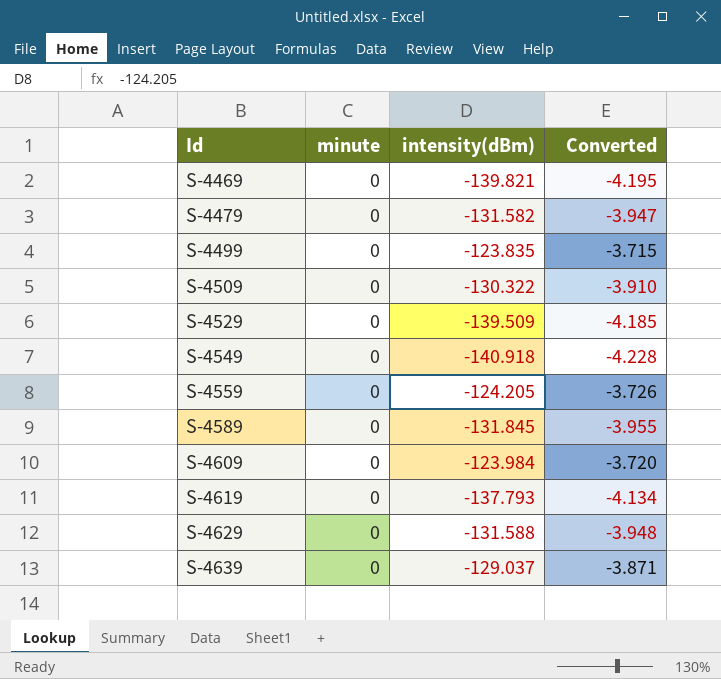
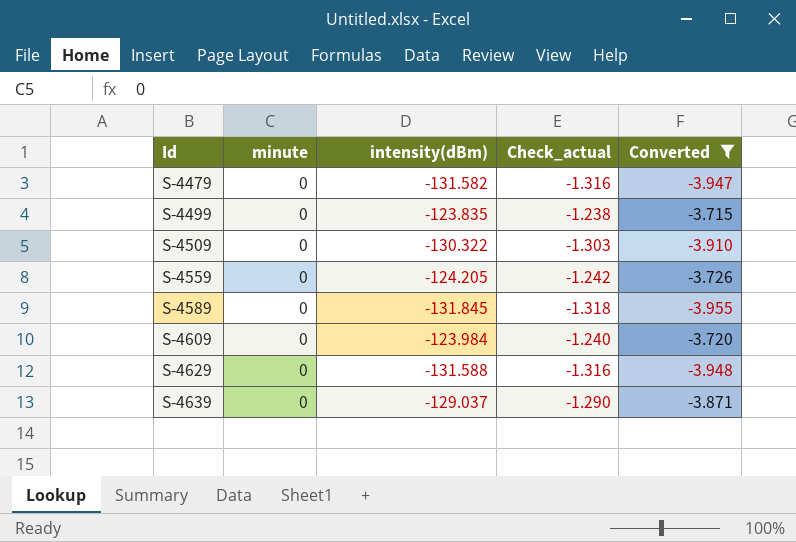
filter: none -> Converted >= -3.955
column Check_actual | formula: none -> [intensity(dBm)] * 0.01

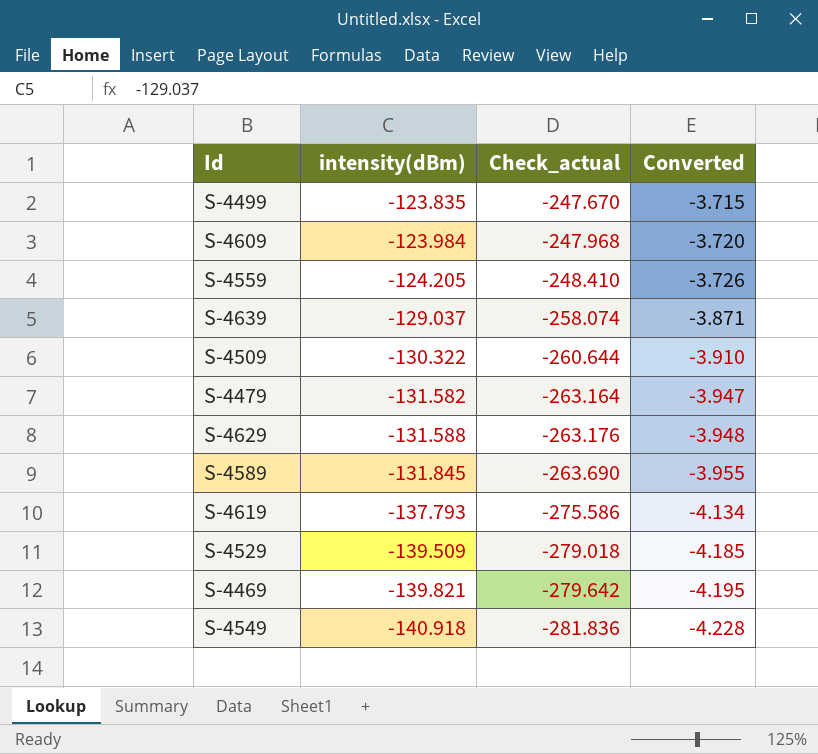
filter: Converted >= -3.955 -> none
row order: Id ascending -> intensity(dBm) descending
column minute | position: 2 -> none
column Check_actual | formula: [intensity(dBm)] * 0.01 -> [intensity(dBm)] * 2

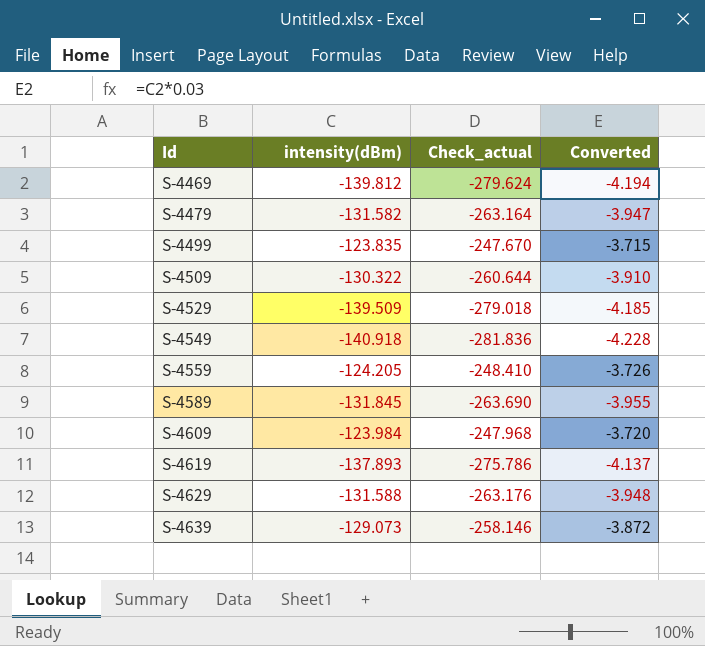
row order: intensity(dBm) descending -> Id ascending
S-4469 | intensity(dBm): -139.821 -> -139.812
S-4469 | Check_actual: -279.642 -> -279.624
S-4469 | Converted: -4.195 -> -4.194
S-4619 | intensity(dBm): -137.793 -> -137.893
S-4619 | Check_actual: -275.586 -> -275.786
S-4619 | Converted: -4.134 -> -4.137
S-4639 | intensity(dBm): -129.037 -> -129.073
S-4639 | Check_actual: -258.074 -> -258.146
S-4639 | Converted: -3.871 -> -3.872

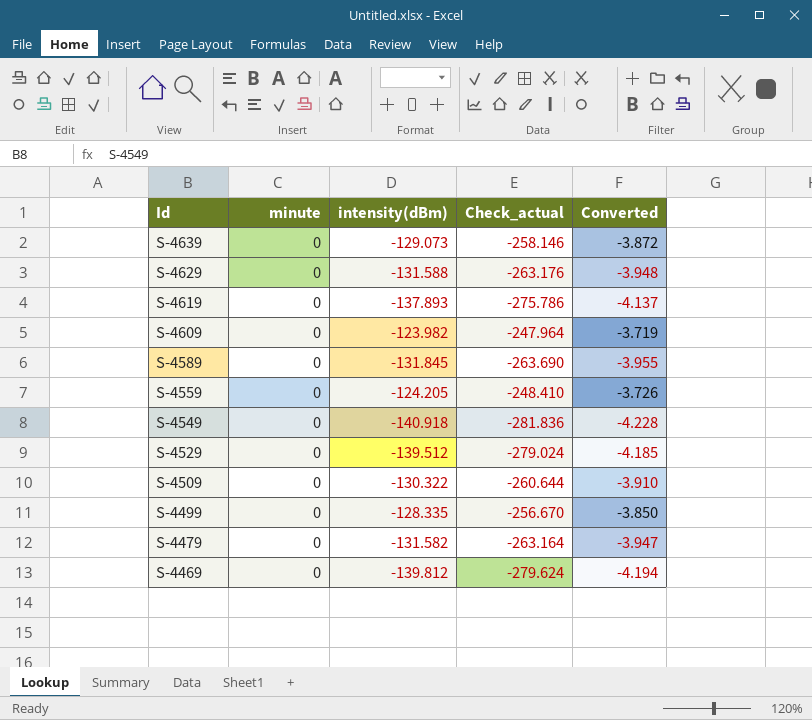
row order: Id ascending -> Id descending
column minute | position: none -> 2
S-4609 | intensity(dBm): -123.984 -> -123.982
S-4609 | Check_actual: -247.968 -> -247.964
S-4609 | Converted: -3.720 -> -3.719
S-4529 | intensity(dBm): -139.509 -> -139.512
S-4529 | Check_actual: -279.018 -> -279.024
S-4499 | intensity(dBm): -123.835 -> -128.335
S-4499 | Check_actual: -247.670 -> -256.670
S-4499 | Converted: -3.715 -> -3.850

